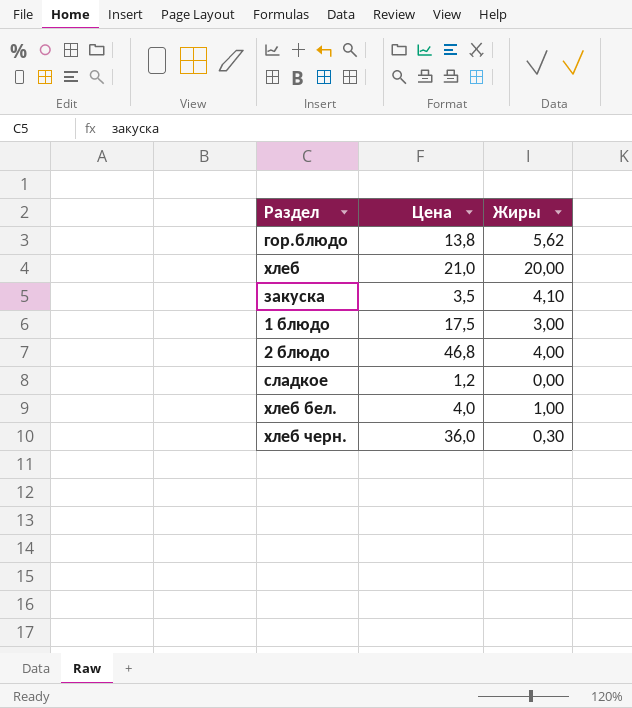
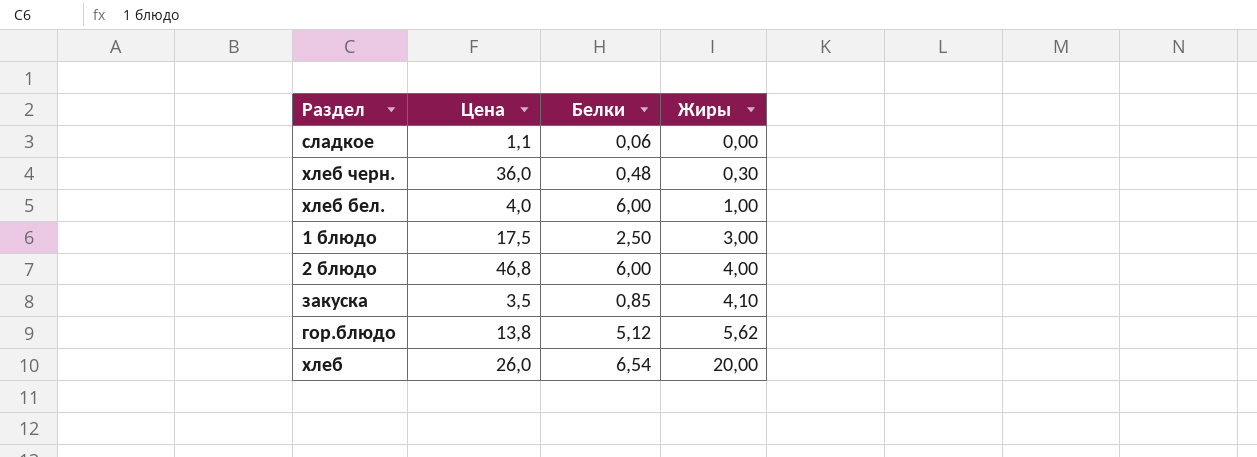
row order: none -> Жиры ascending
column Белки | position: none -> 3
сладкое | Цена: 1,2 -> 1,1
хлеб | Цена: 21,0 -> 26,0

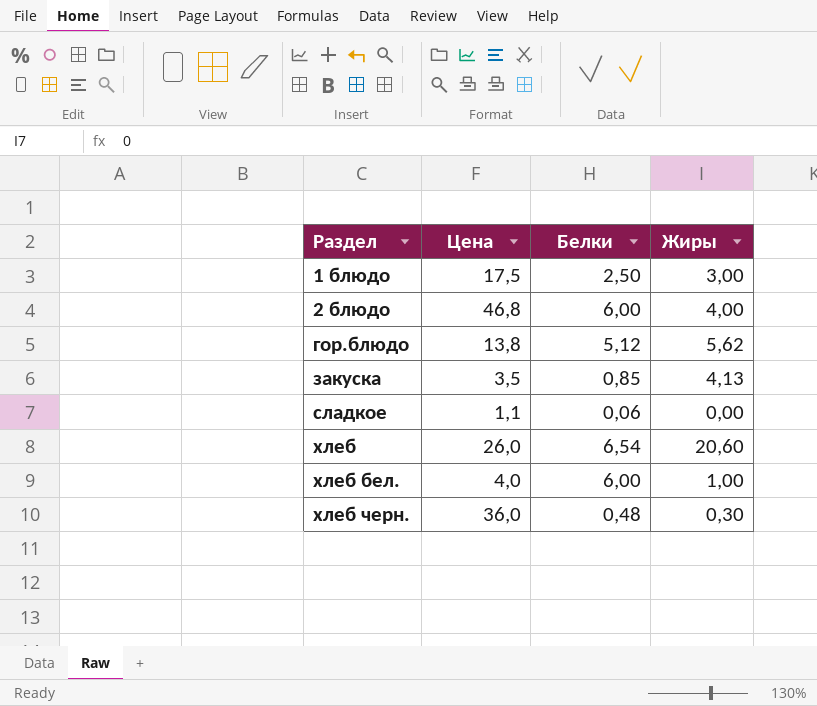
row order: Жиры ascending -> Раздел ascending
закуска | Жиры: 4,10 -> 4,13
хлеб | Жиры: 20,00 -> 20,60

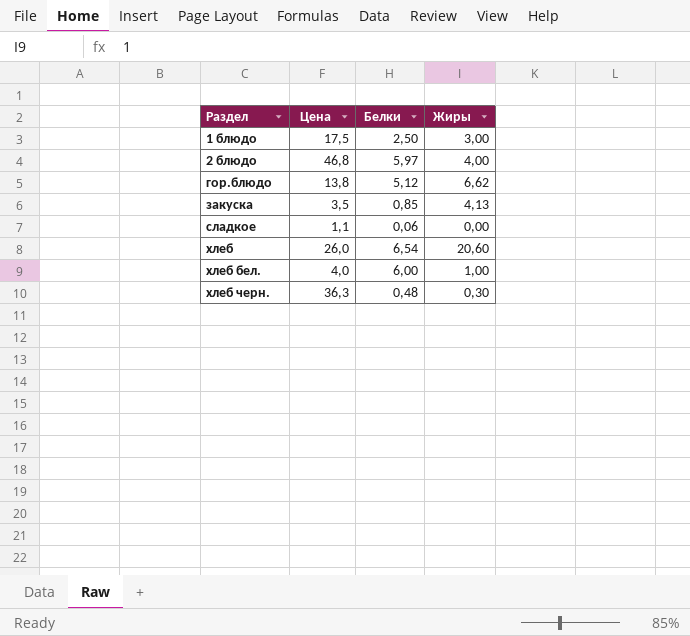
2 блюдо | Белки: 6,00 -> 5,97
гор.блюдо | Жиры: 5,62 -> 6,62
хлеб черн. | Цена: 36,0 -> 36,3

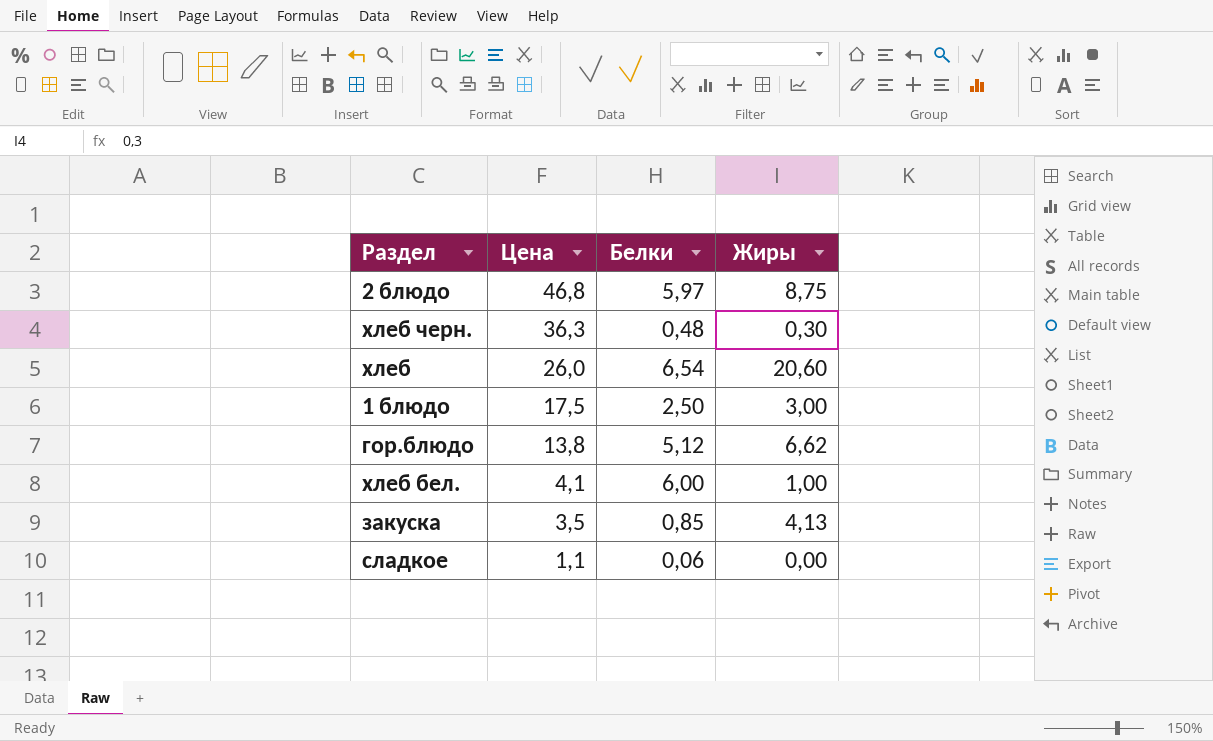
row order: Раздел ascending -> Цена descending
2 блюдо | Жиры: 4,00 -> 8,75
хлеб бел. | Цена: 4,0 -> 4,1

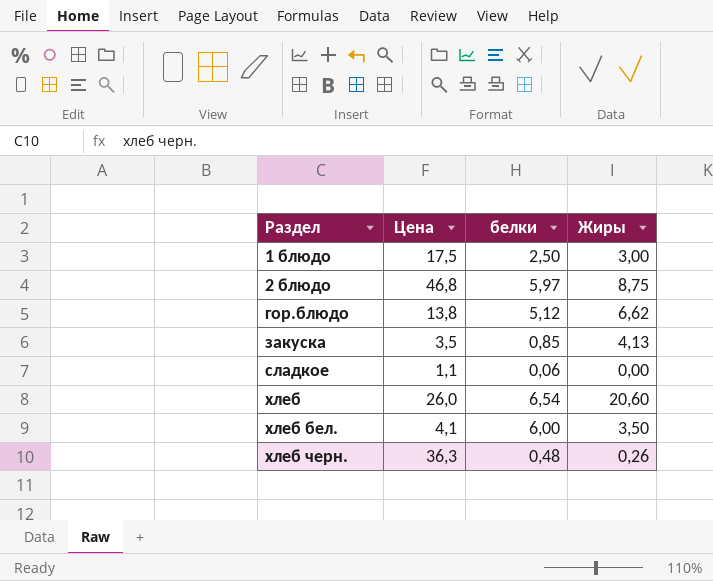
row order: Цена descending -> Раздел ascending
column name: Белки -> белки
хлеб бел. | Жиры: 1,00 -> 3,50
хлеб черн. | Жиры: 0,30 -> 0,26

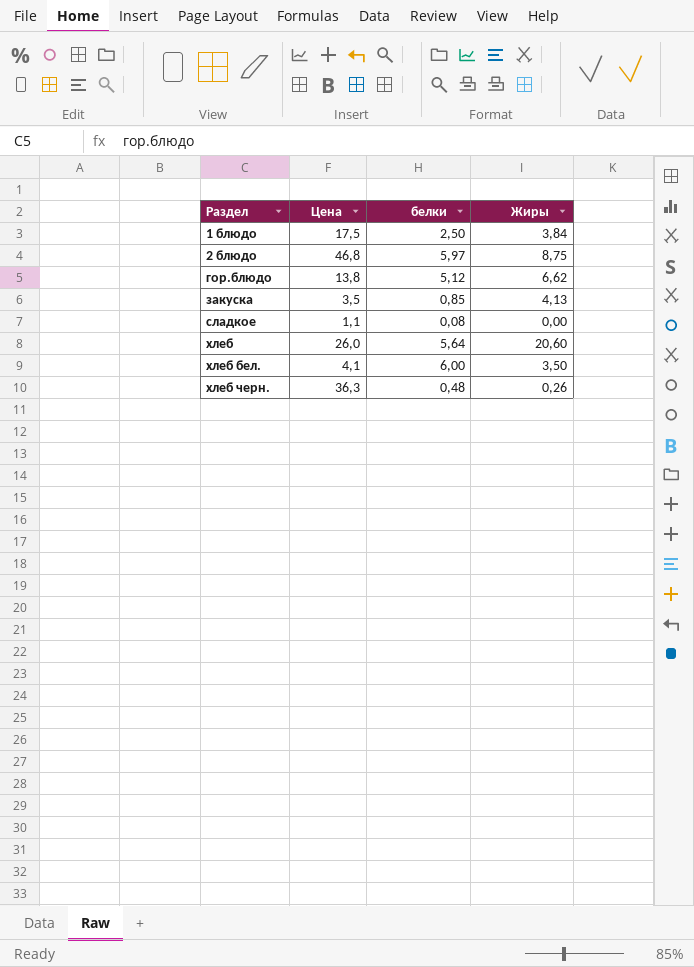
1 блюдо | Жиры: 3,00 -> 3,84
сладкое | белки: 0,06 -> 0,08
хлеб | белки: 6,54 -> 5,64

